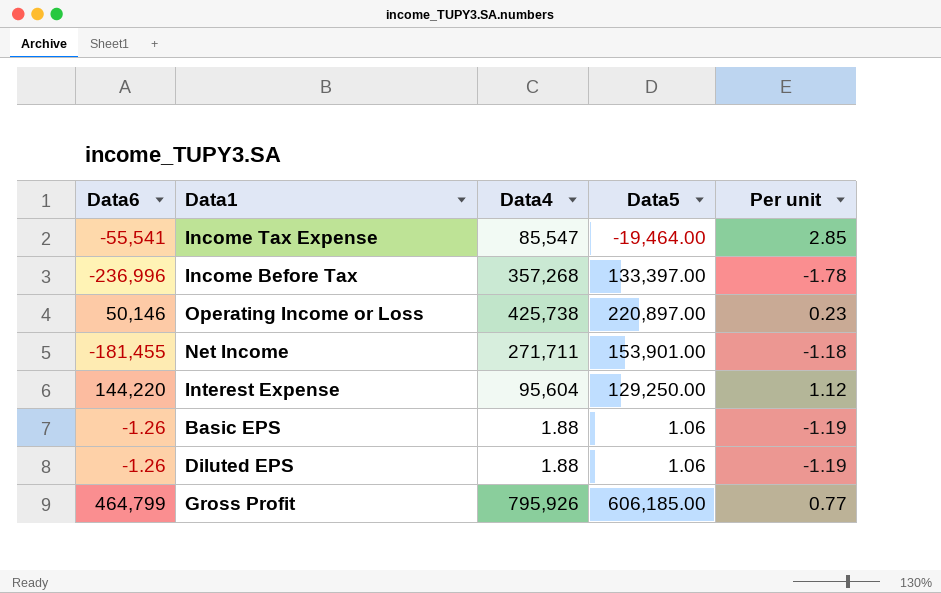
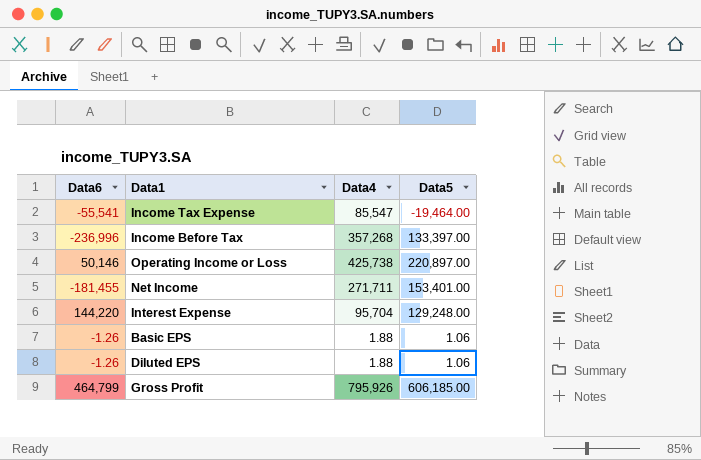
column Per unit | formula: [Data6] / [Data5] -> none
Net Income | Data5: 153,901.00 -> 153,401.00
Interest Expense | Data4: 95,604 -> 95,704
Interest Expense | Data5: 129,250.00 -> 129,248.00

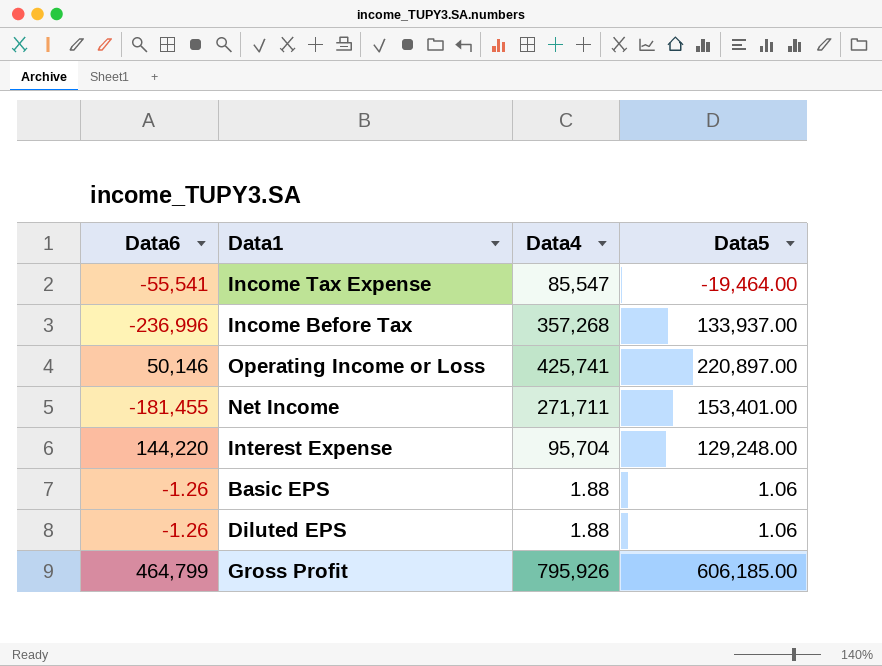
Income Before Tax | Data5: 133,397.00 -> 133,937.00
Operating Income or Loss | Data4: 425,738 -> 425,741

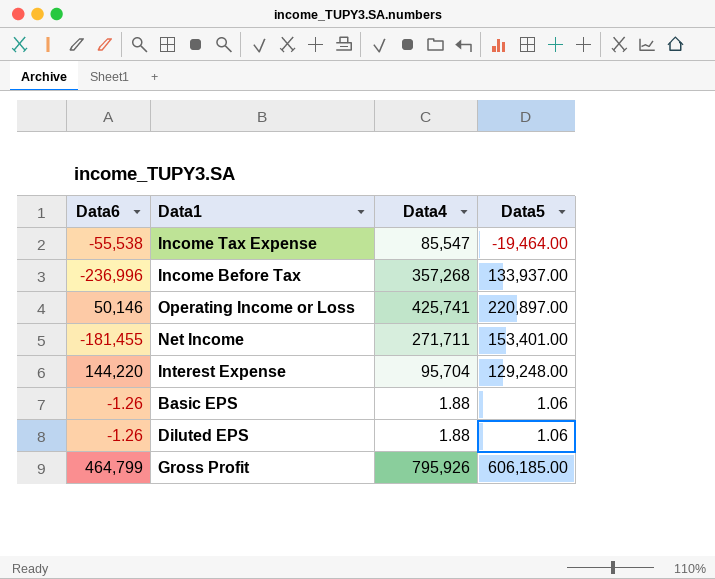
Income Tax Expense | Data6: -55,541 -> -55,538

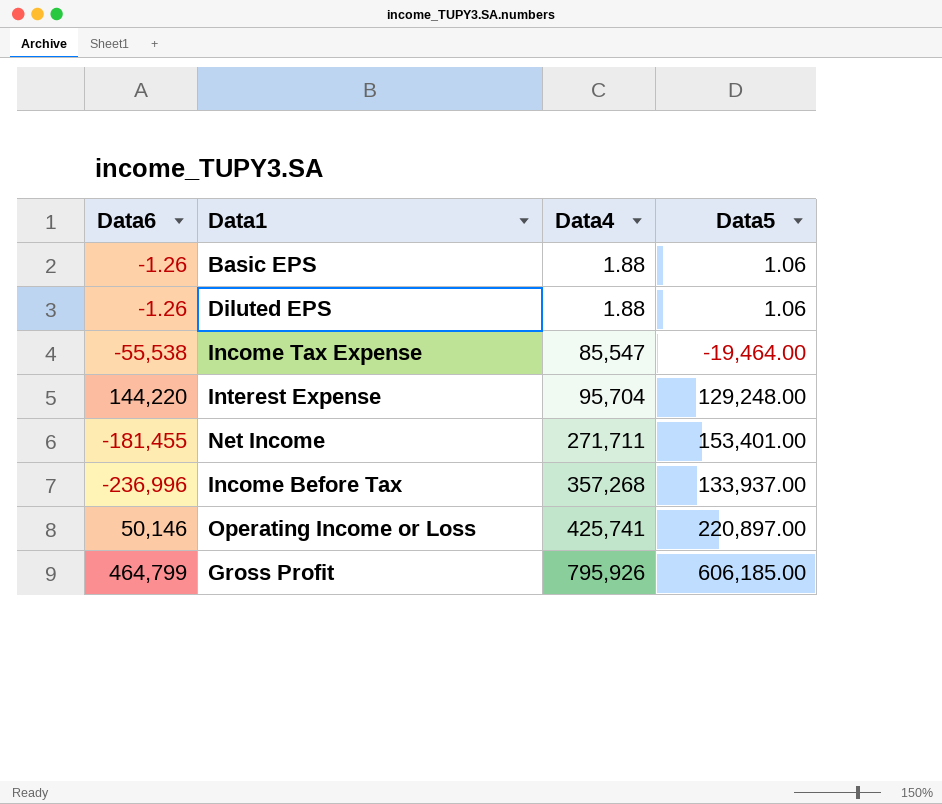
row order: none -> Data4 ascending

